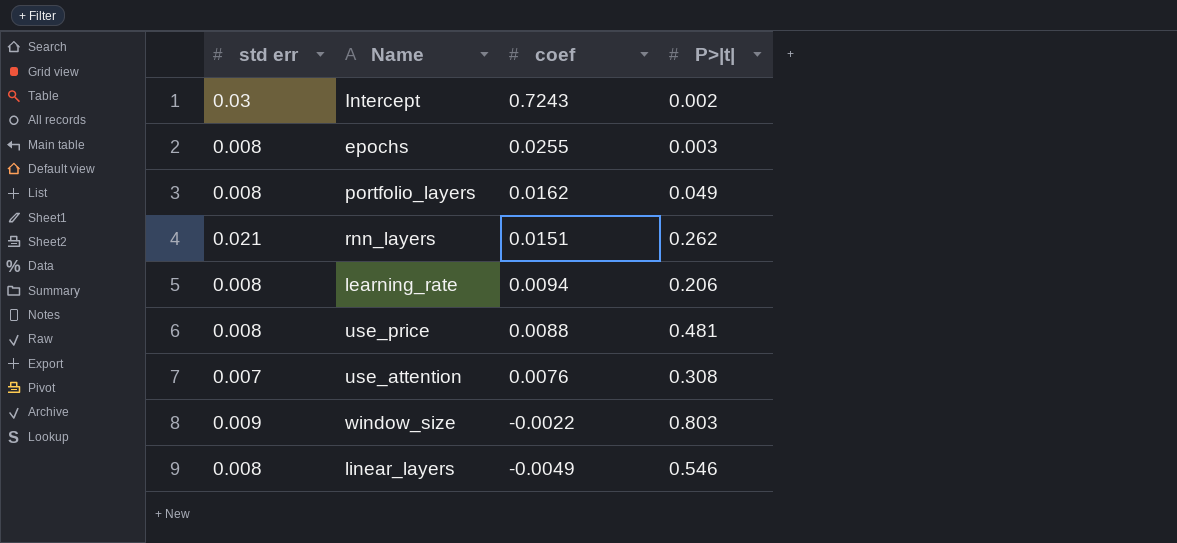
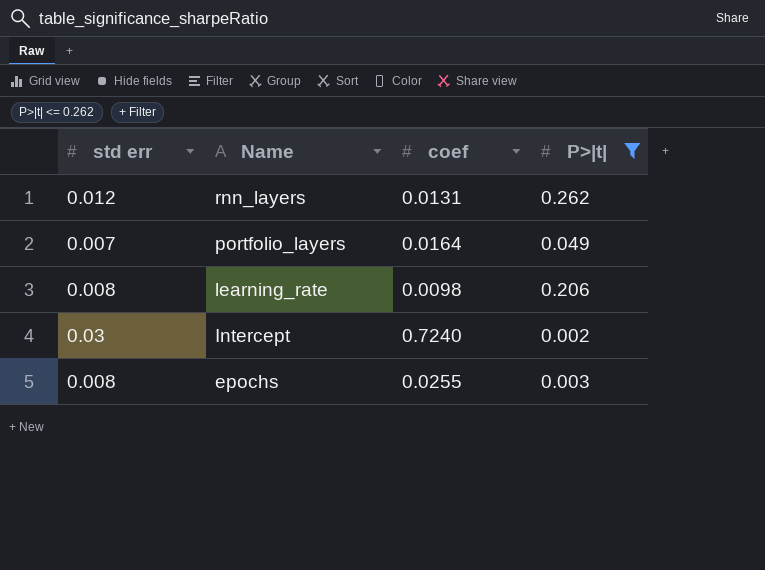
filter: none -> P>|t| <= 0.262
row order: coef descending -> Name descending
rnn_layers | std err: 0.021 -> 0.012
rnn_layers | coef: 0.0151 -> 0.0131
portfolio_layers | std err: 0.008 -> 0.007
portfolio_layers | coef: 0.0162 -> 0.0164
learning_rate | coef: 0.0094 -> 0.0098
Intercept | coef: 0.7243 -> 0.7240

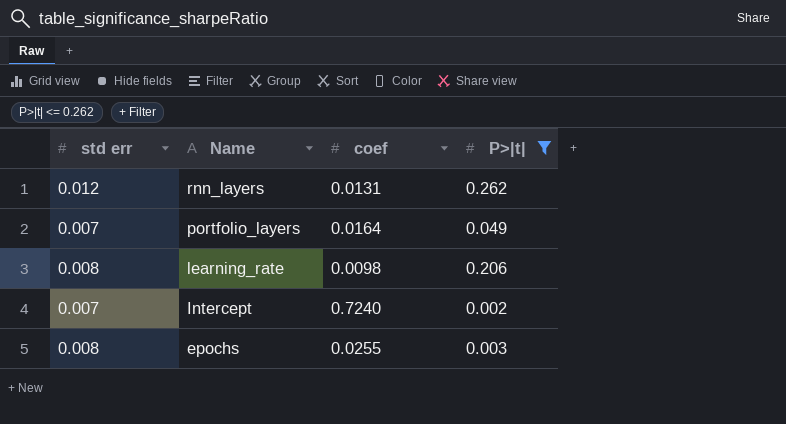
Intercept | std err: 0.03 -> 0.007

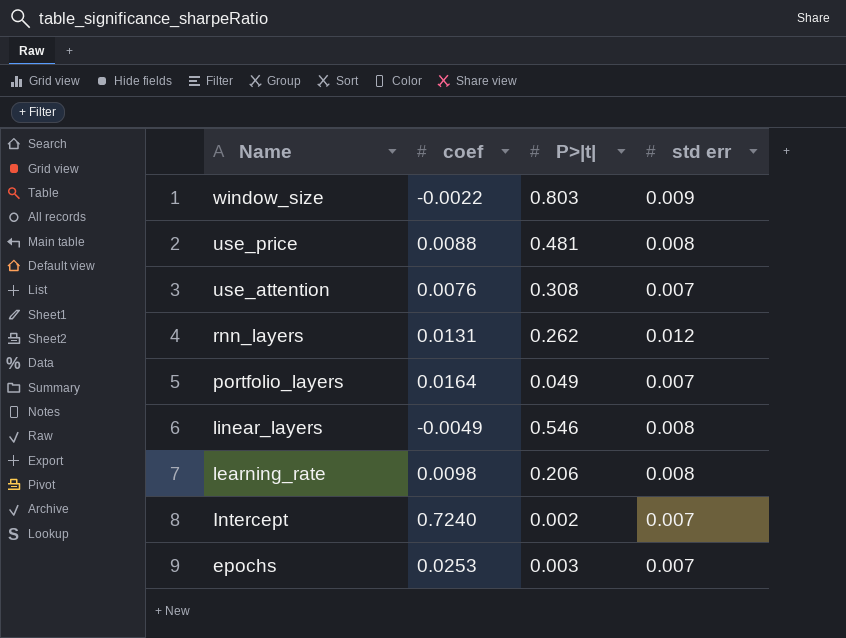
filter: P>|t| <= 0.262 -> none
column std err | position: 1 -> 4
epochs | coef: 0.0255 -> 0.0253
epochs | std err: 0.008 -> 0.007

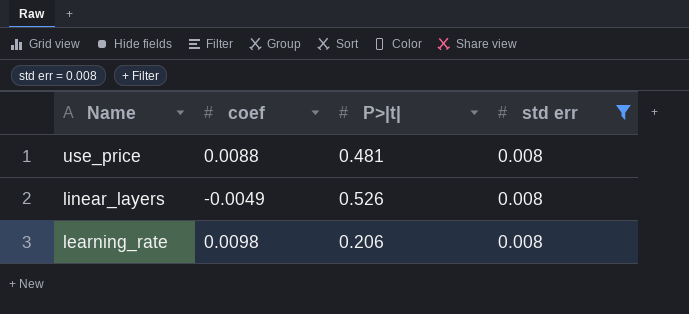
filter: none -> std err = 0.008
linear_layers | P>|t|: 0.546 -> 0.526

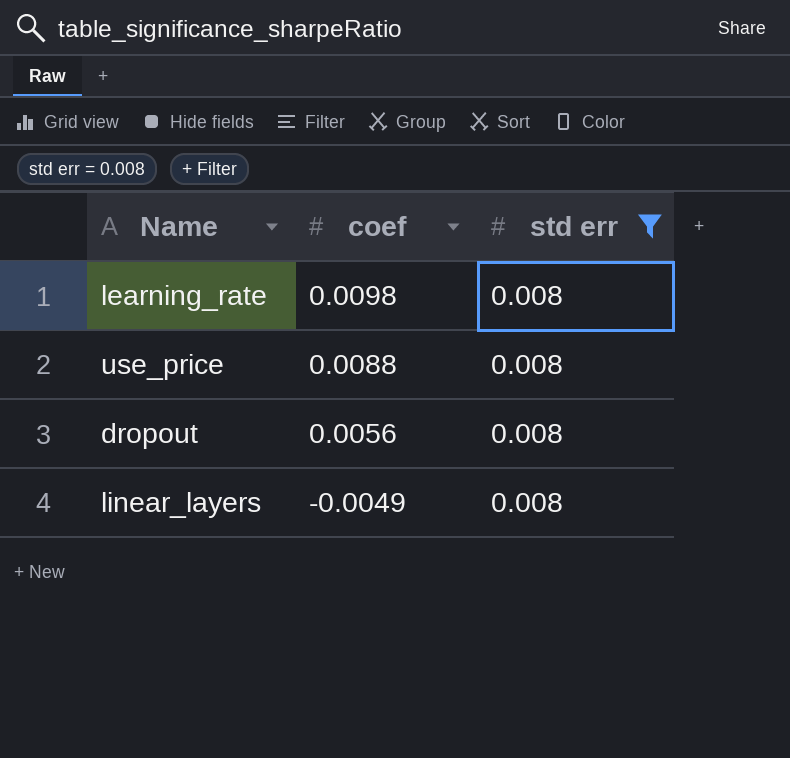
row order: Name descending -> coef descending
column P>|t| | position: 3 -> none
row dropout: none -> 0.0056 | 0.008

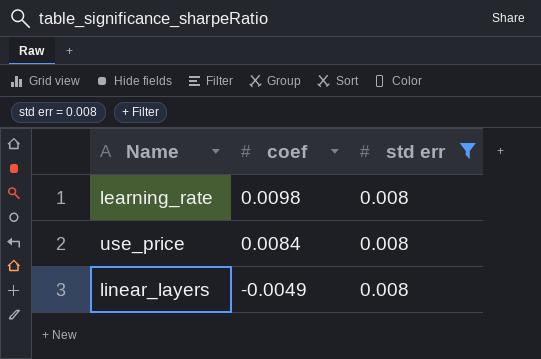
row dropout: 0.0056 | 0.008 -> none
use_price | coef: 0.0088 -> 0.0084

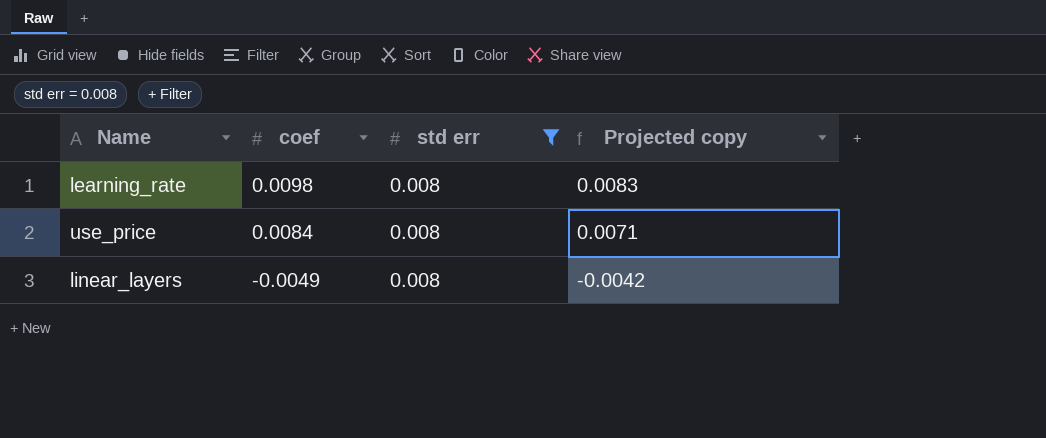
column Projected copy | formula: none -> [coef] * 0.85

